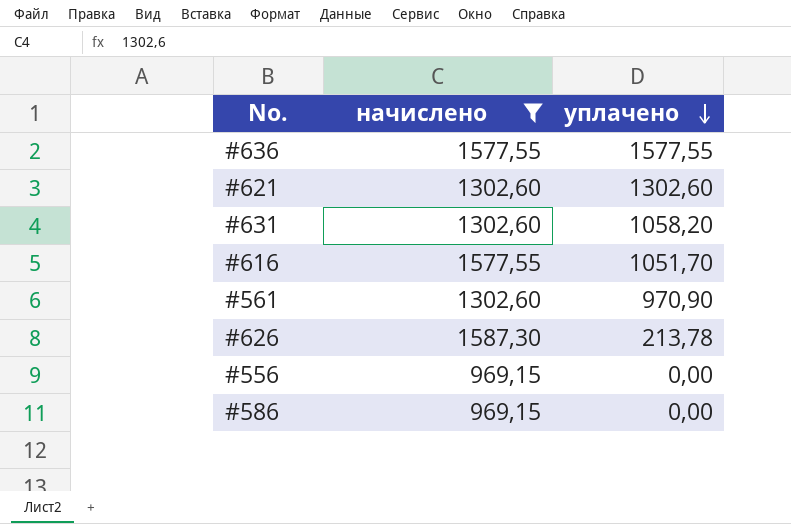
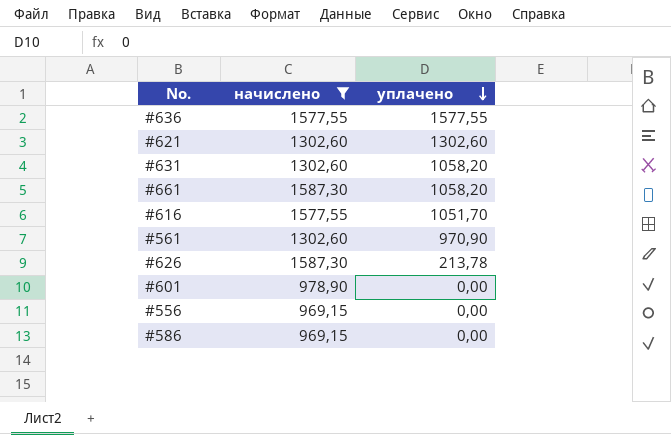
row #661: none -> 1587,30 | 1058,20
row #601: none -> 978,90 | 0,00

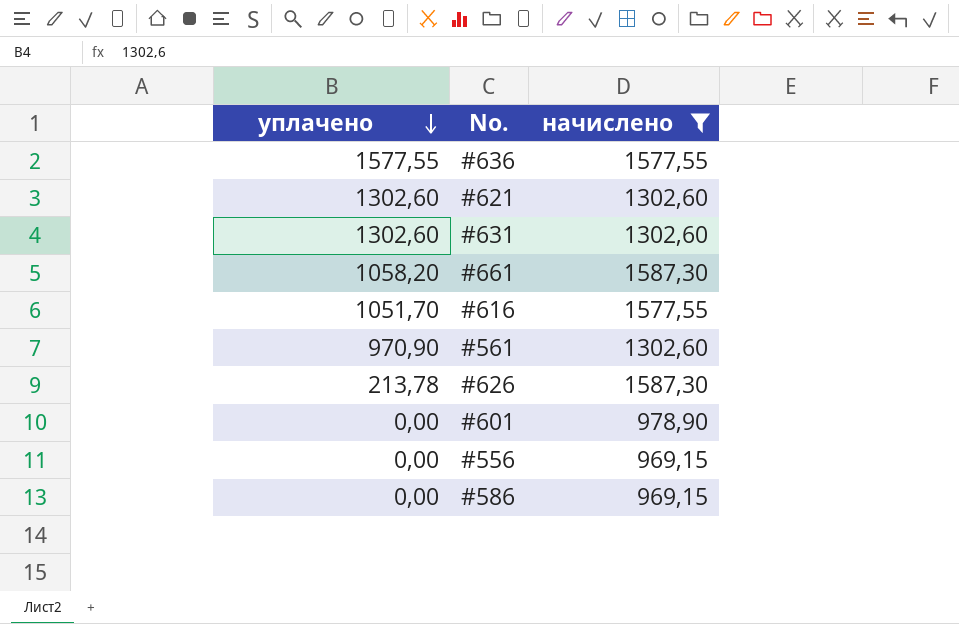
column уплачено | position: 3 -> 1
#631 | уплачено: 1058,20 -> 1302,60

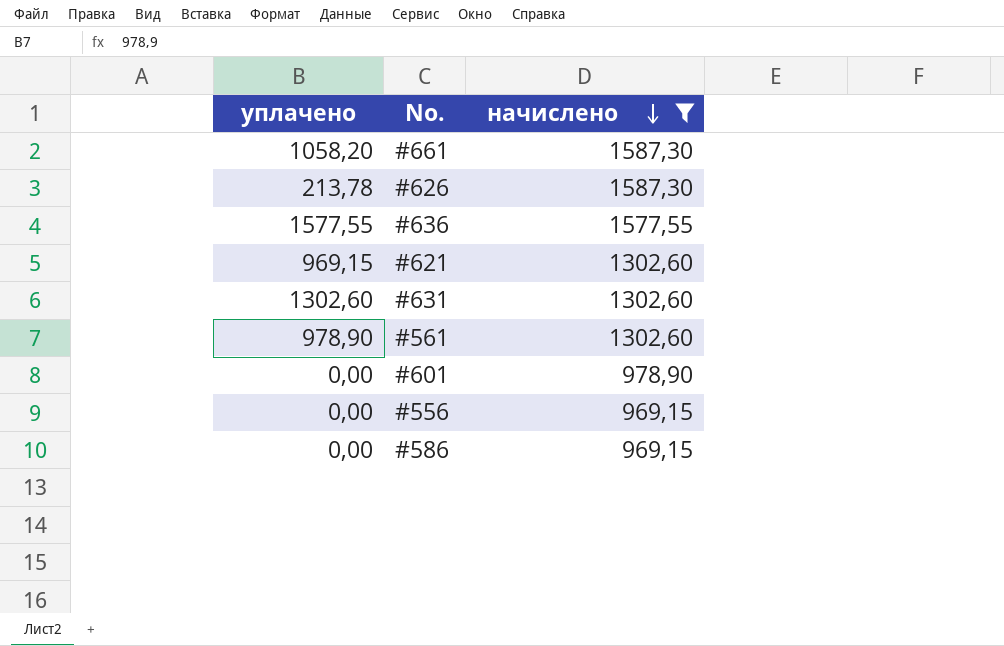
row order: уплачено descending -> начислено descending
row #616: 1051,70 | 1577,55 -> none
#621 | уплачено: 1302,60 -> 969,15
#561 | уплачено: 970,90 -> 978,90

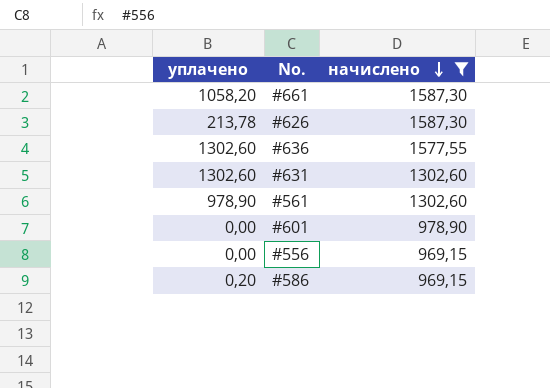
row #621: 969,15 | 1302,60 -> none
#636 | уплачено: 1577,55 -> 1302,60
#586 | уплачено: 0,00 -> 0,20

